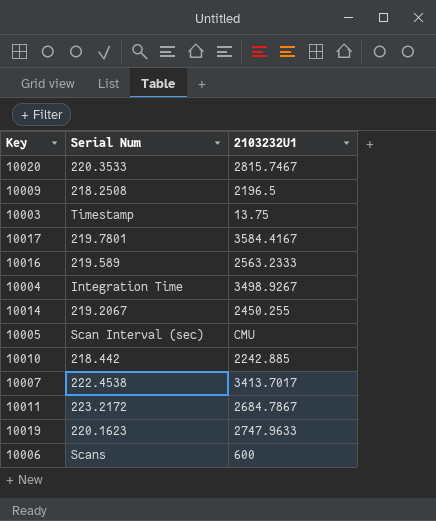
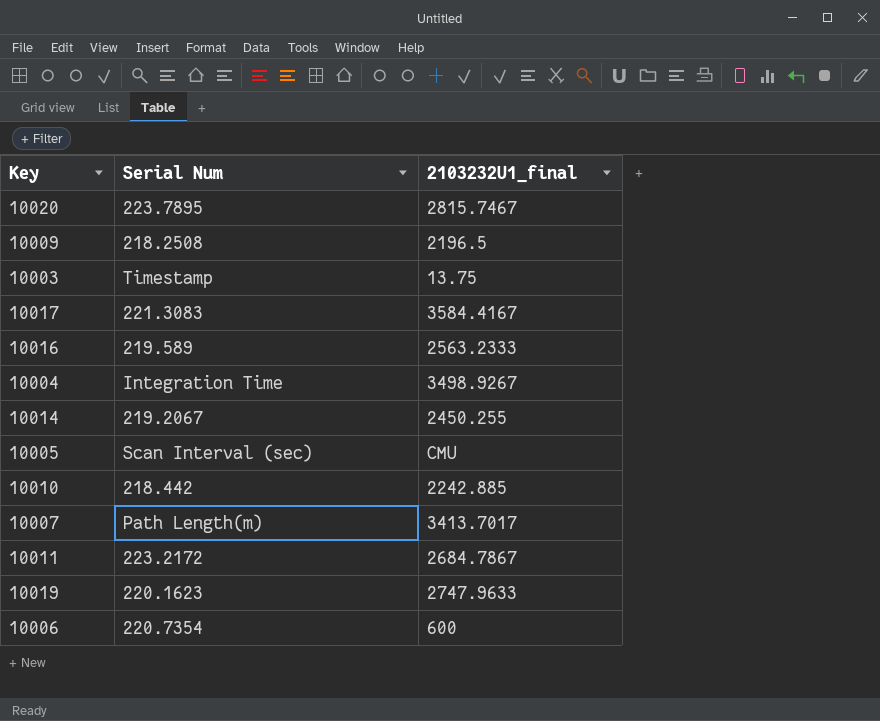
column name: 2103232U1 -> 2103232U1_final
10020 | Serial Num: 220.3533 -> 223.7895
10017 | Serial Num: 219.7801 -> 221.3083
10007 | Serial Num: 222.4538 -> Path Length(m)
10006 | Serial Num: Scans -> 220.7354

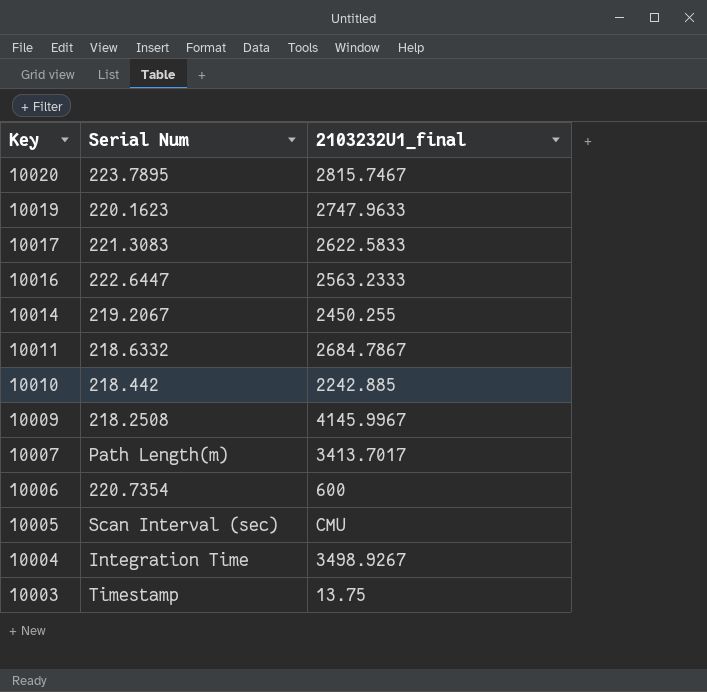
row order: none -> Key descending
10017 | 2103232U1_final: 3584.4167 -> 2622.5833
10016 | Serial Num: 219.589 -> 222.6447
10011 | Serial Num: 223.2172 -> 218.6332
10009 | 2103232U1_final: 2196.5 -> 4145.9967

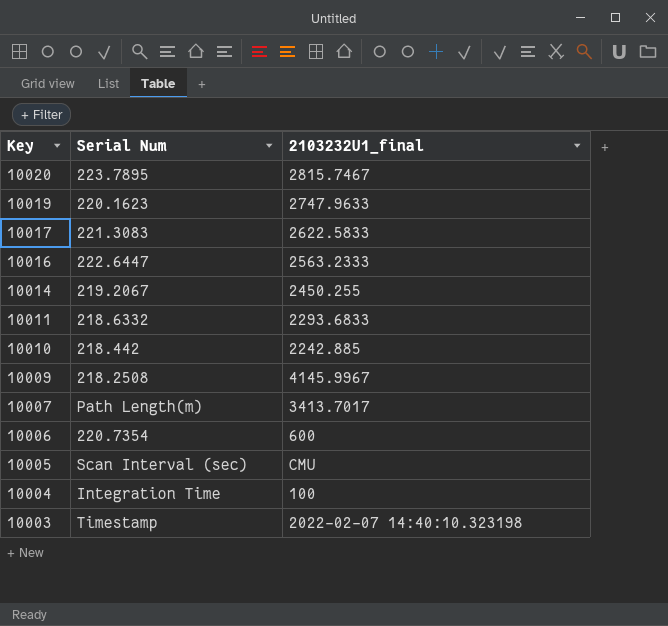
10011 | 2103232U1_final: 2684.7867 -> 2293.6833
10004 | 2103232U1_final: 3498.9267 -> 100
10003 | 2103232U1_final: 13.75 -> 2022-02-07 14:40:10.323198

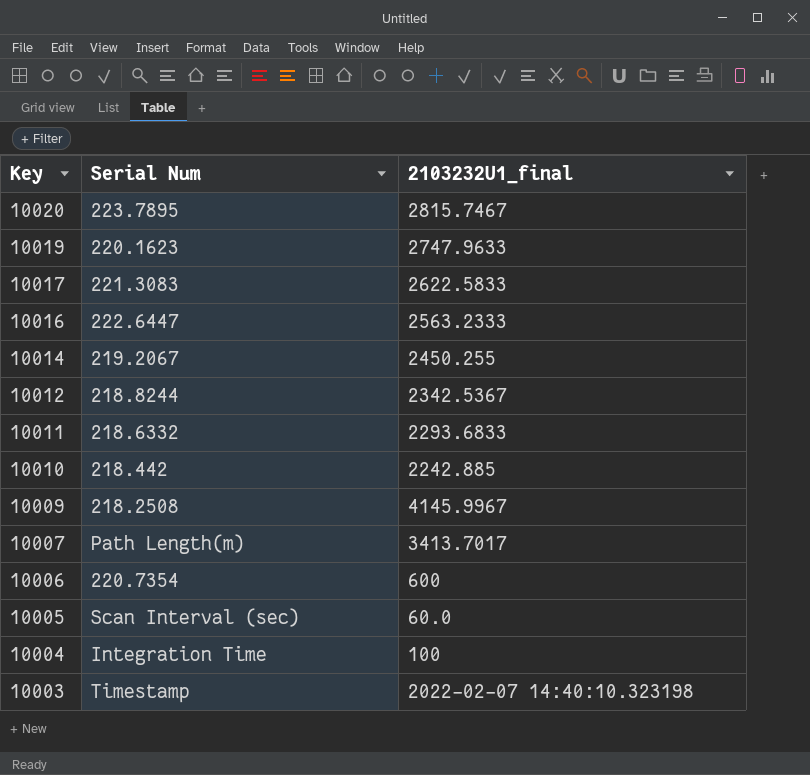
row 10012: none -> 218.8244 | 2342.5367
10005 | 2103232U1_final: CMU -> 60.0

